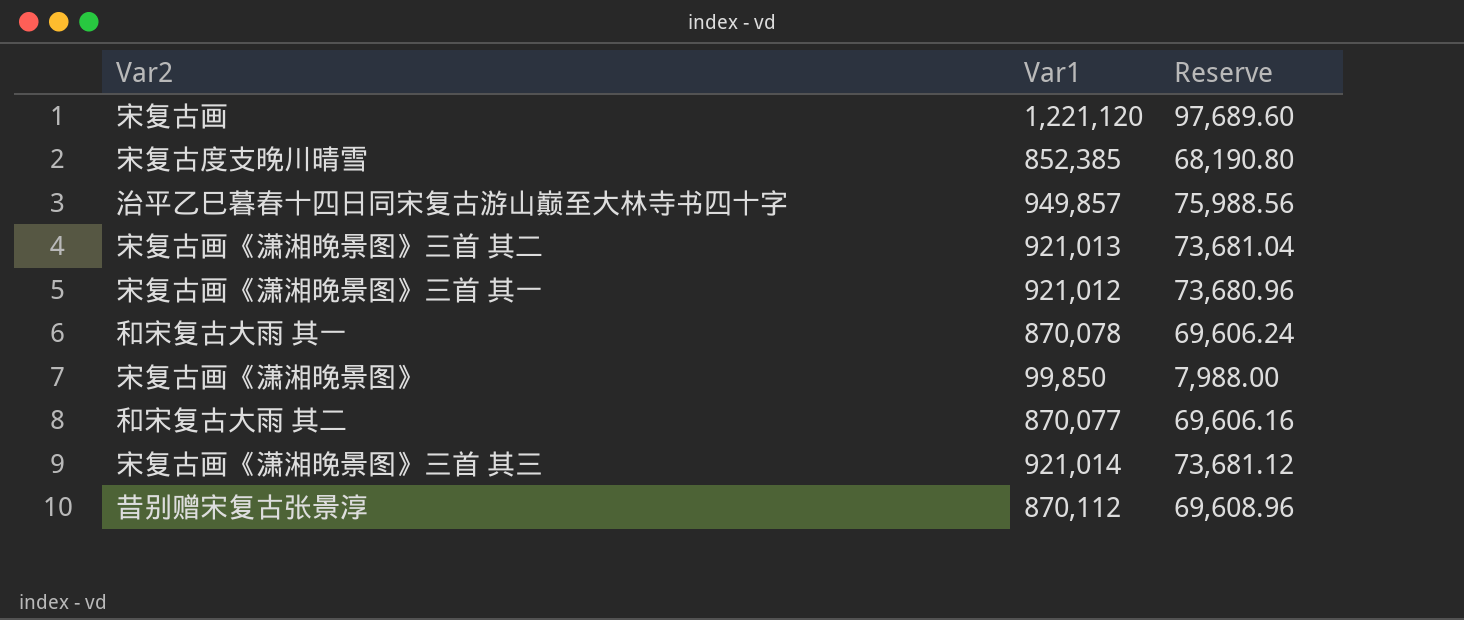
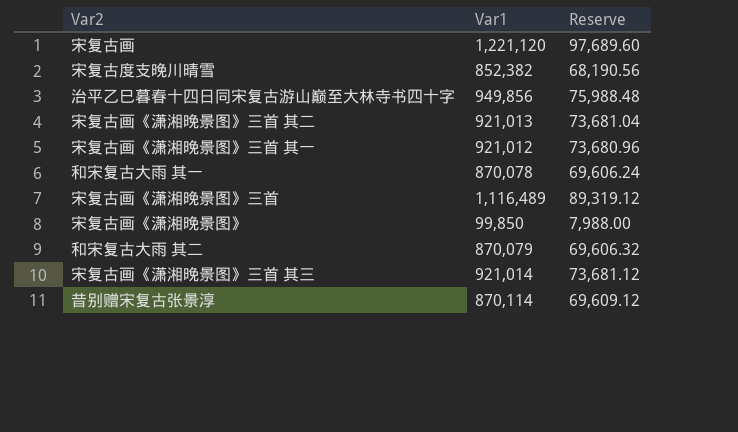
宋复古度支晚川晴雪 | Var1: 852,385 -> 852,382
宋复古度支晚川晴雪 | Reserve: 68,190.80 -> 68,190.56
治平乙巳暮春十四日同宋复古游山巅至大林寺书四十字 | Var1: 949,857 -> 949,856
治平乙巳暮春十四日同宋复古游山巅至大林寺书四十字 | Reserve: 75,988.56 -> 75,988.48
row 宋复古画《潇湘晚景图》三首: none -> 1,116,489 | 89,319.12
和宋复古大雨 其二 | Var1: 870,077 -> 870,079
和宋复古大雨 其二 | Reserve: 69,606.16 -> 69,606.32
昔别赠宋复古张景淳 | Var1: 870,112 -> 870,114
昔别赠宋复古张景淳 | Reserve: 69,608.96 -> 69,609.12

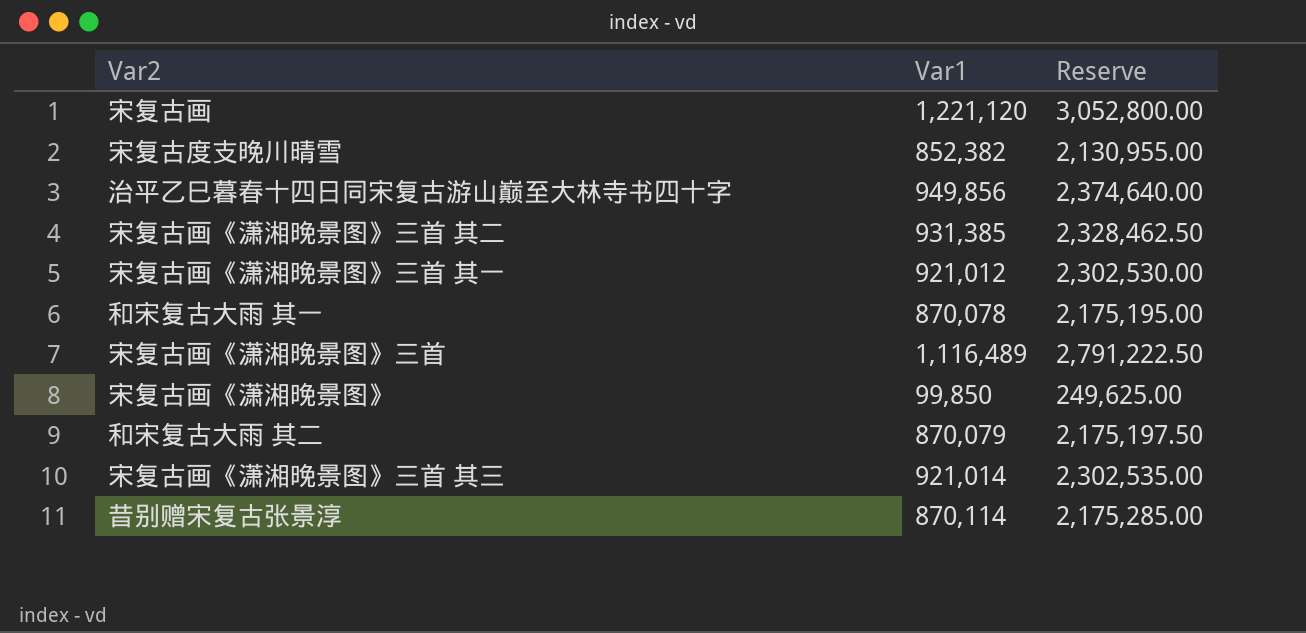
column Reserve | formula: [Var1] * 0.08 -> [Var1] * 2.5
宋复古画《潇湘晚景图》三首 其二 | Var1: 921,013 -> 931,385

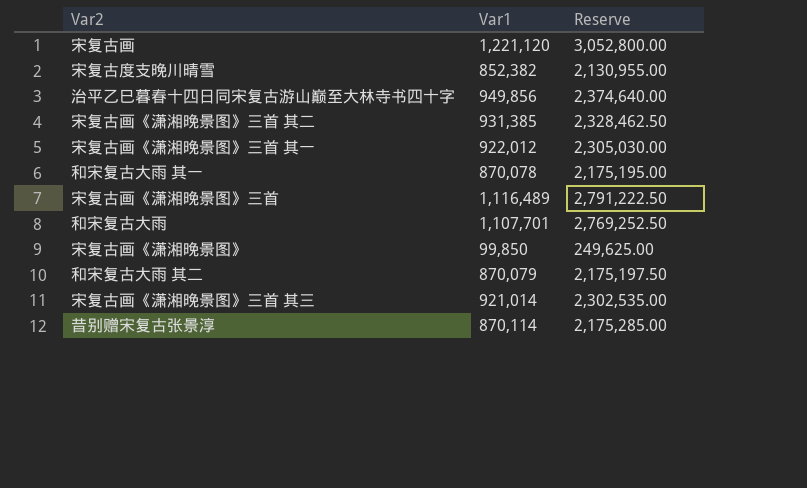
宋复古画《潇湘晚景图》三首 其一 | Var1: 921,012 -> 922,012
宋复古画《潇湘晚景图》三首 其一 | Reserve: 2,302,530.00 -> 2,305,030.00
row 和宋复古大雨: none -> 1,107,701 | 2,769,252.50

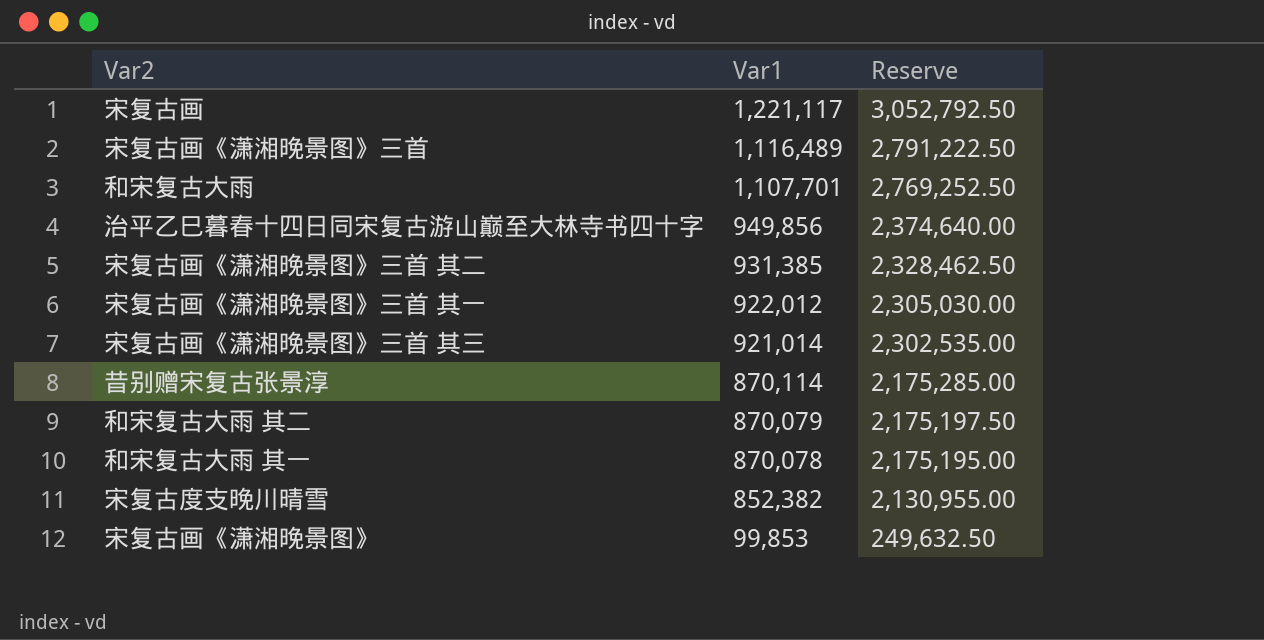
row order: none -> Var1 descending
宋复古画 | Var1: 1,221,120 -> 1,221,117
宋复古画 | Reserve: 3,052,800.00 -> 3,052,792.50
宋复古画《潇湘晚景图》 | Var1: 99,850 -> 99,853
宋复古画《潇湘晚景图》 | Reserve: 249,625.00 -> 249,632.50

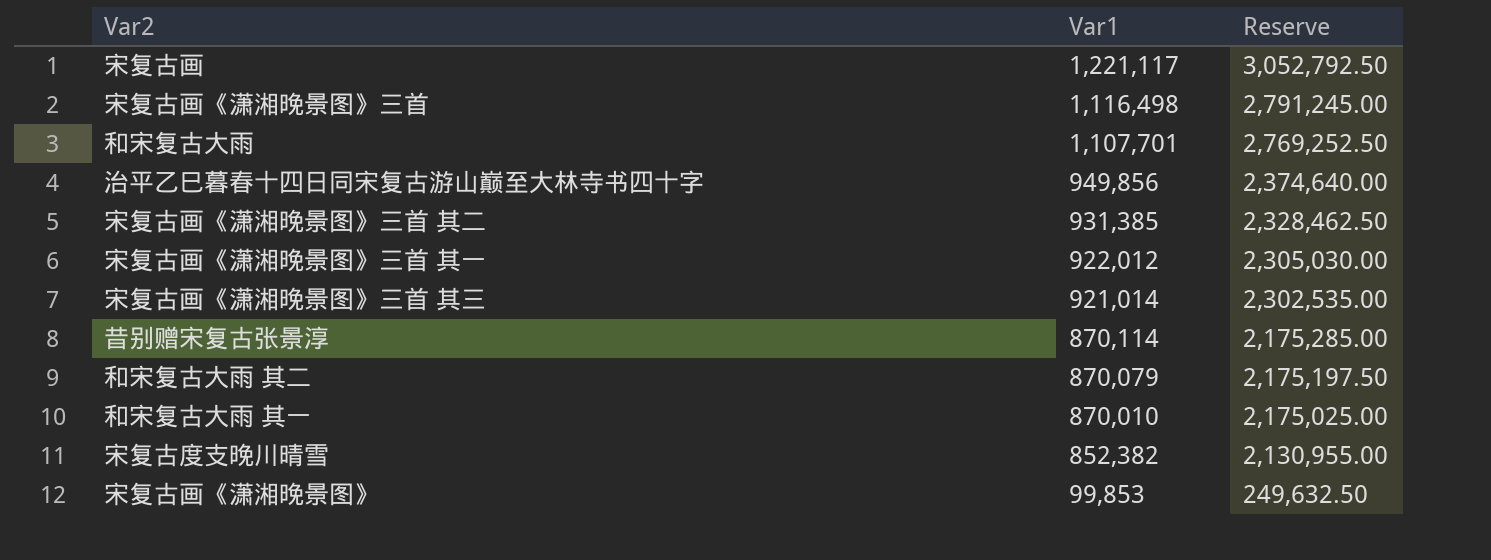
宋复古画《潇湘晚景图》三首 | Var1: 1,116,489 -> 1,116,498
宋复古画《潇湘晚景图》三首 | Reserve: 2,791,222.50 -> 2,791,245.00
和宋复古大雨 其一 | Var1: 870,078 -> 870,010
和宋复古大雨 其一 | Reserve: 2,175,195.00 -> 2,175,025.00

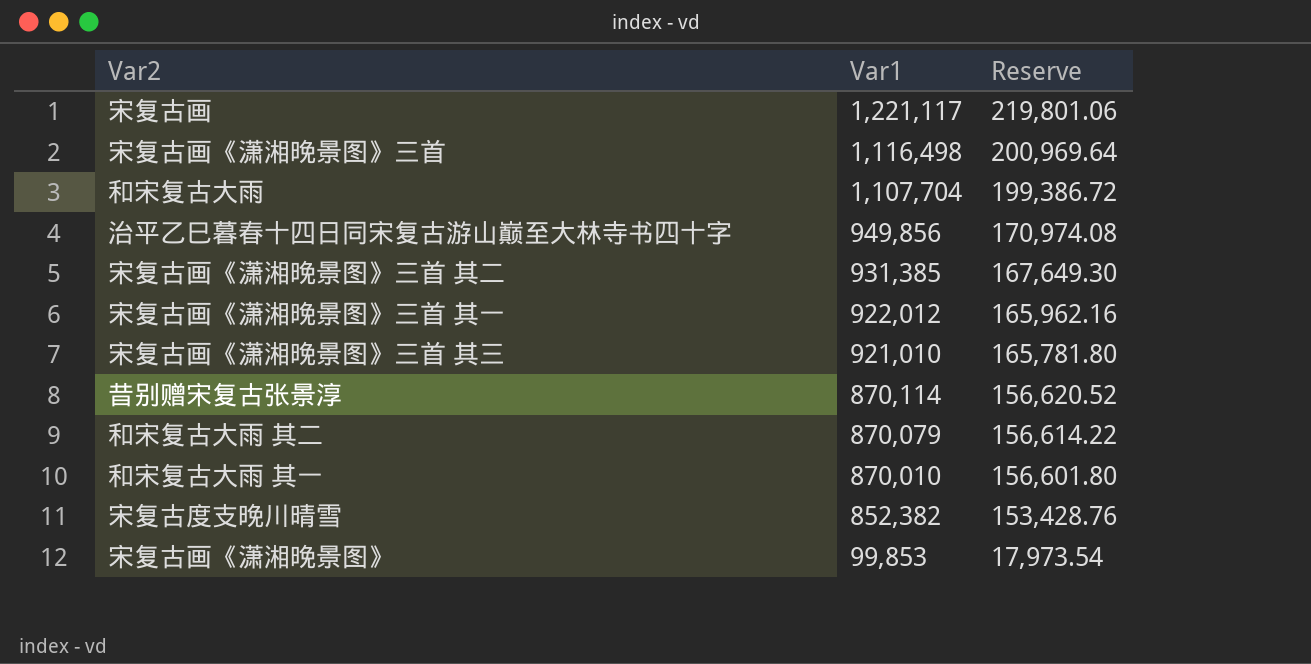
column Reserve | formula: [Var1] * 2.5 -> [Var1] * 0.18
和宋复古大雨 | Var1: 1,107,701 -> 1,107,704
宋复古画《潇湘晚景图》三首 其三 | Var1: 921,014 -> 921,010

